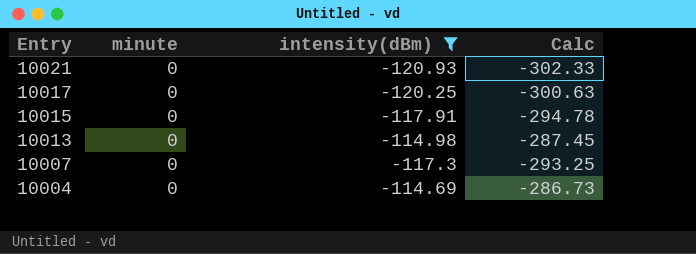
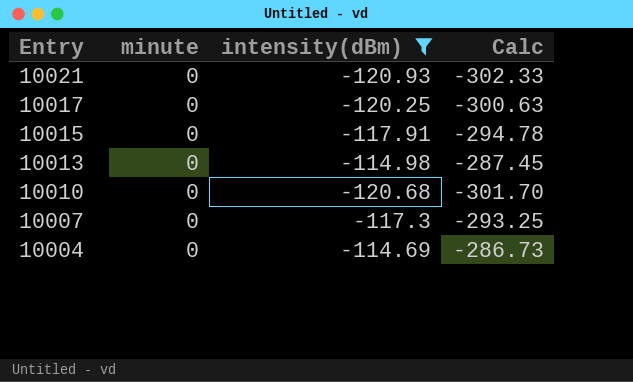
row 10010: none -> 0 | -120.68 | -301.70

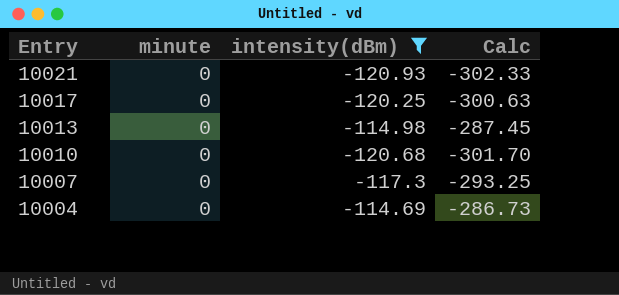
row 10015: 0 | -117.91 | -294.78 -> none

